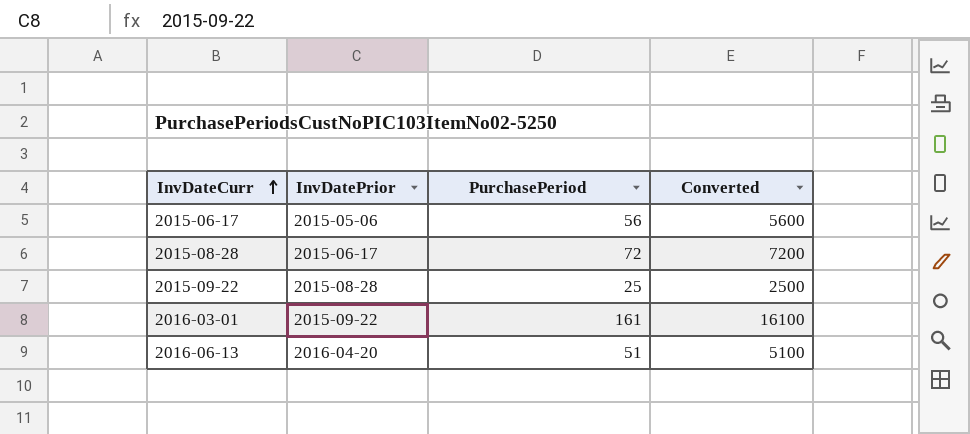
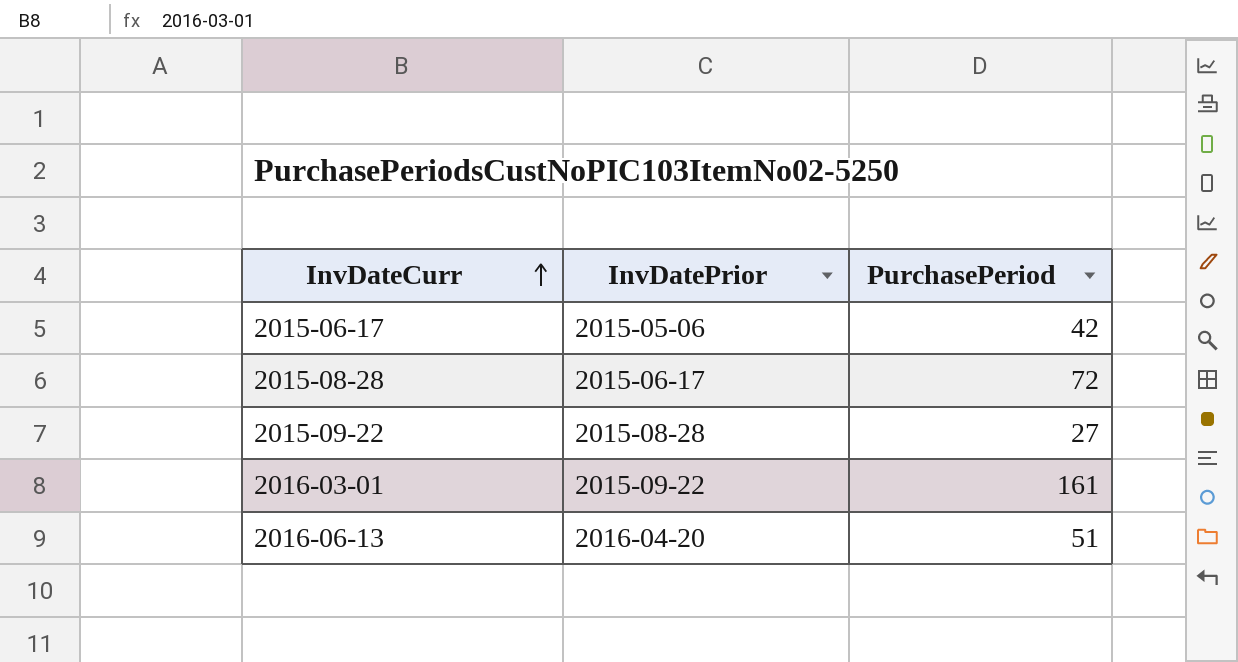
column Converted | formula: [PurchasePeriod] * 100 -> none
2015-06-17 | PurchasePeriod: 56 -> 42
2015-09-22 | PurchasePeriod: 25 -> 27

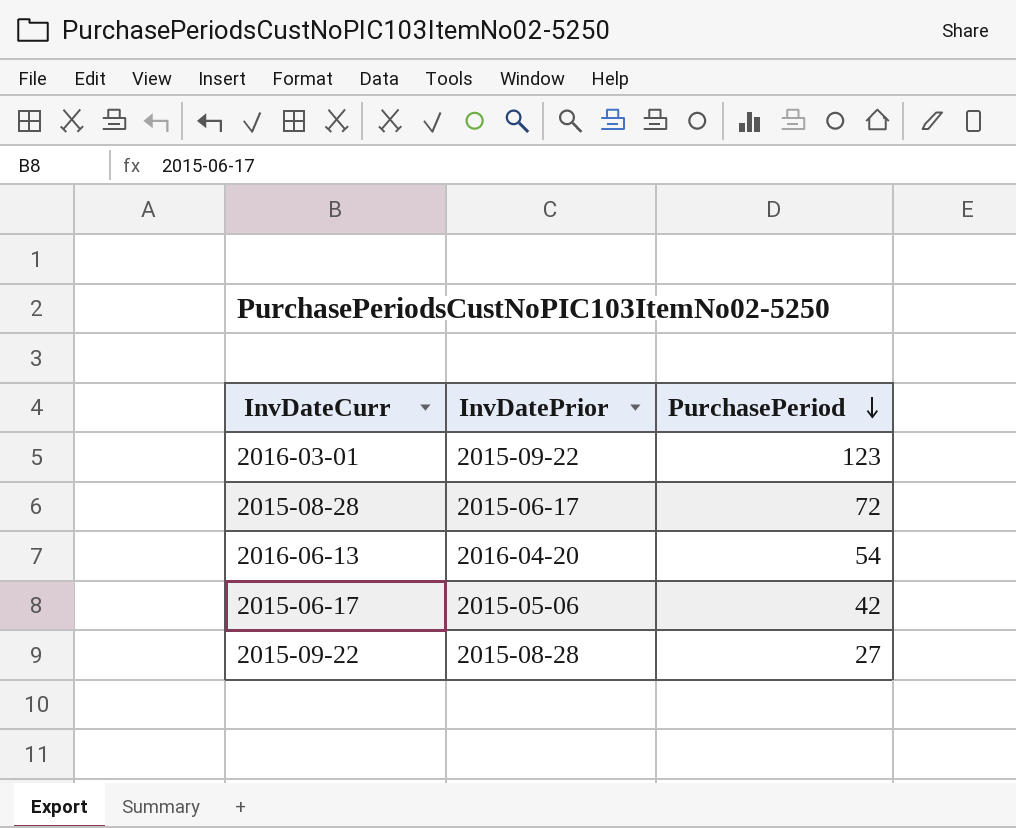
row order: InvDateCurr ascending -> PurchasePeriod descending
2016-03-01 | PurchasePeriod: 161 -> 123
2016-06-13 | PurchasePeriod: 51 -> 54

